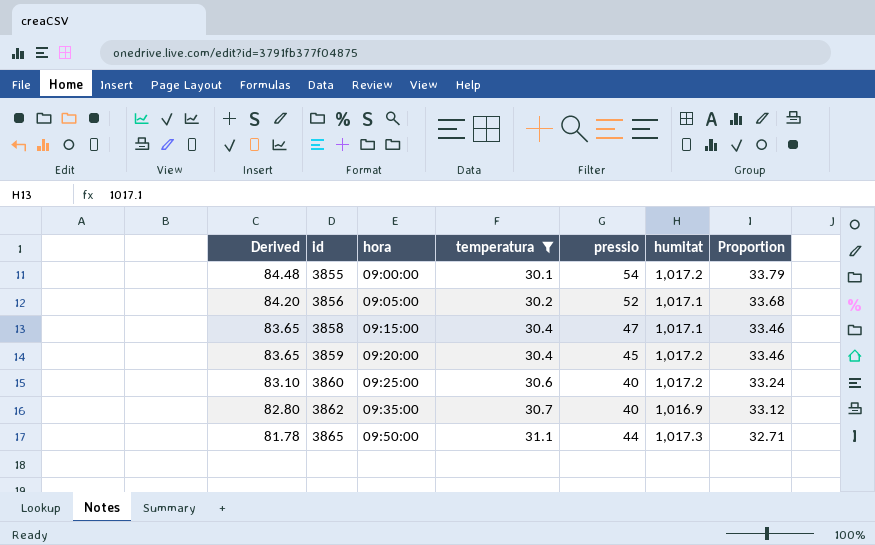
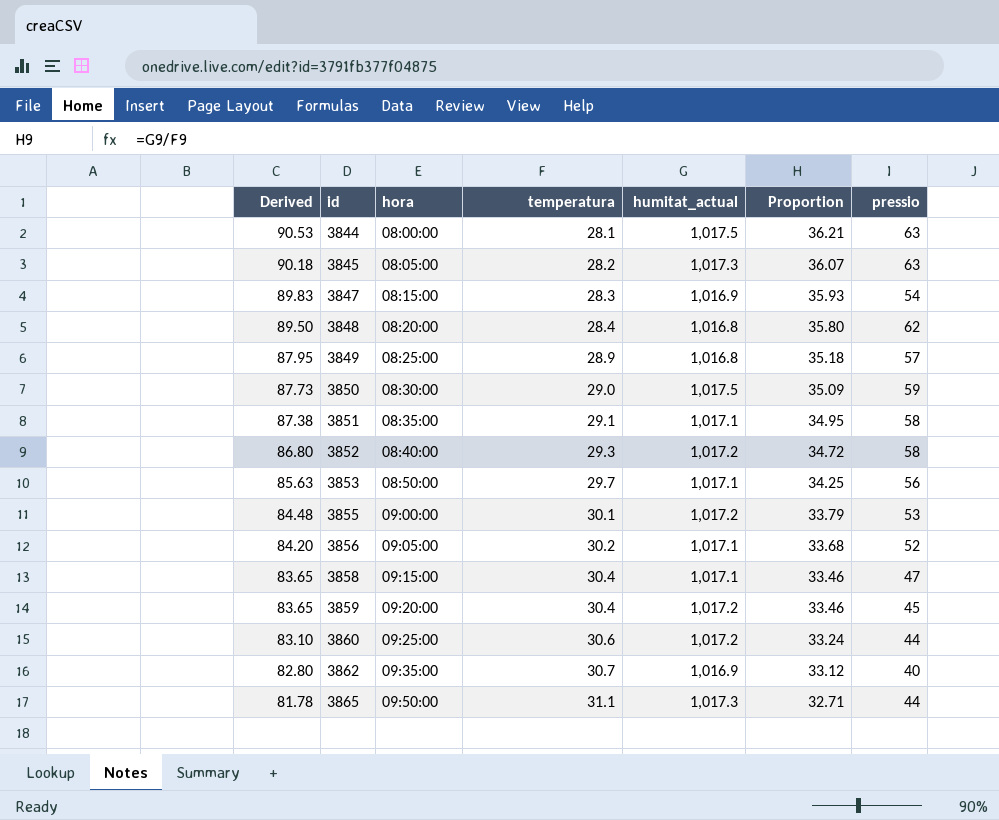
filter: temperatura >= 30.1 -> none
column name: humitat -> humitat_actual
column pressio | position: 5 -> 7
3855 | pressio: 54 -> 53
3860 | pressio: 40 -> 44

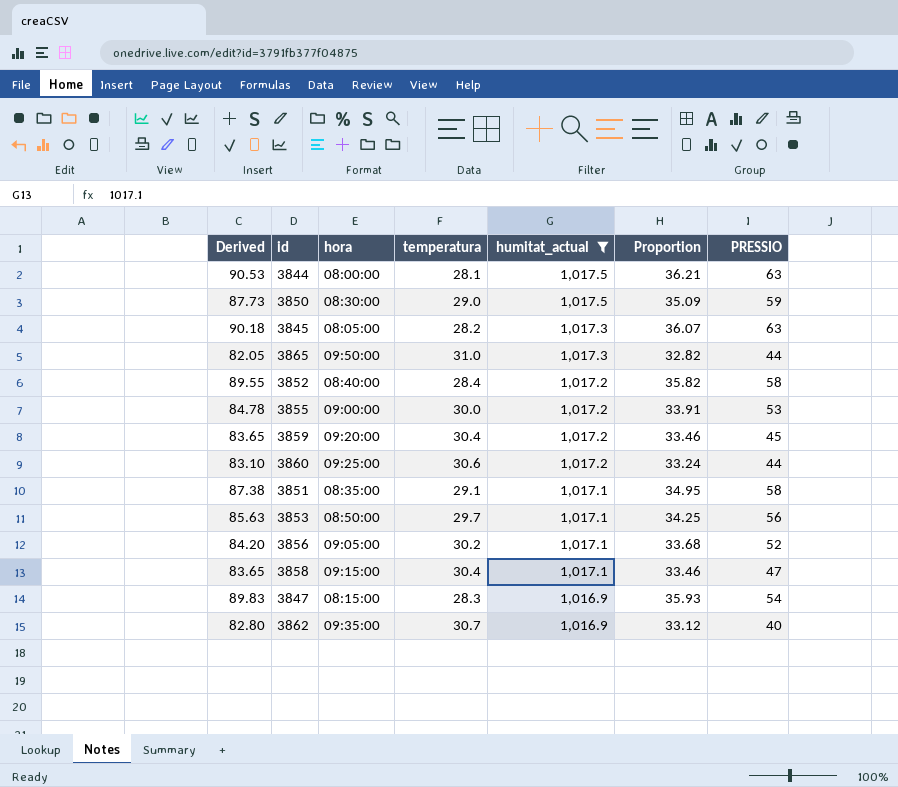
filter: none -> humitat_actual != 1,016.8
row order: Derived descending -> humitat_actual descending
column name: pressio -> PRESSIO
3865 | Derived: 81.78 -> 82.05
3865 | temperatura: 31.1 -> 31.0
3865 | Proportion: 32.71 -> 32.82
3852 | Derived: 86.80 -> 89.55
3852 | temperatura: 29.3 -> 28.4
3852 | Proportion: 34.72 -> 35.82
3855 | Derived: 84.48 -> 84.78
3855 | temperatura: 30.1 -> 30.0
3855 | Proportion: 33.79 -> 33.91

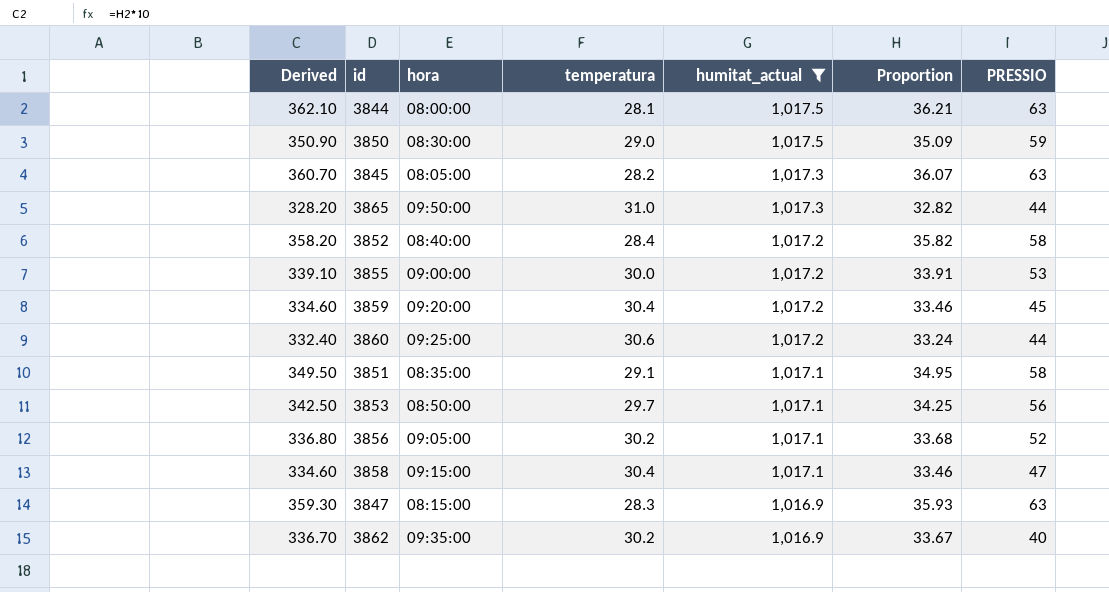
column Derived | formula: [Proportion] * 2.5 -> [Proportion] * 10
3847 | PRESSIO: 54 -> 63
3862 | temperatura: 30.7 -> 30.2
3862 | Proportion: 33.12 -> 33.67

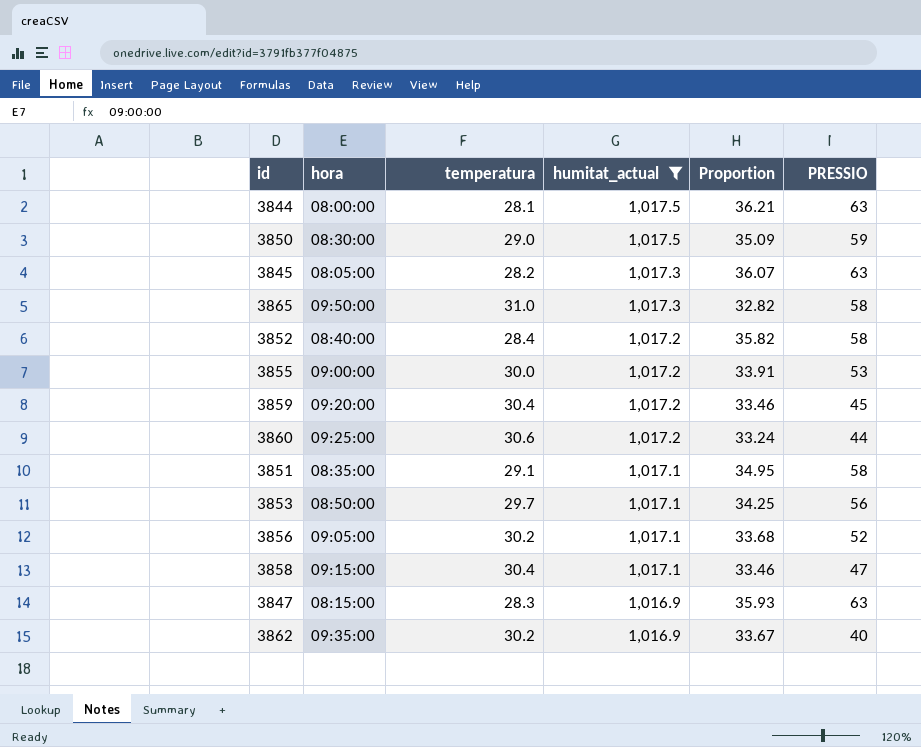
column Derived | formula: [Proportion] * 10 -> none
3865 | PRESSIO: 44 -> 58

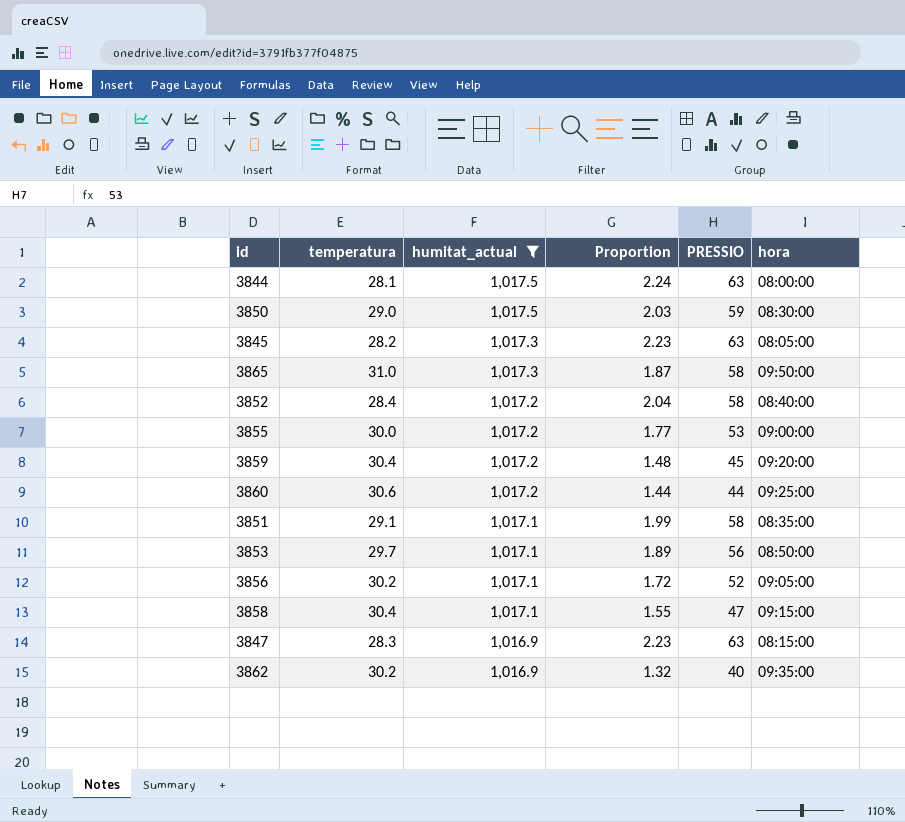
column Proportion | formula: [humitat_actual] / [temperatura] -> [PRESSIO] / [temperatura]
column hora | position: 2 -> 6

